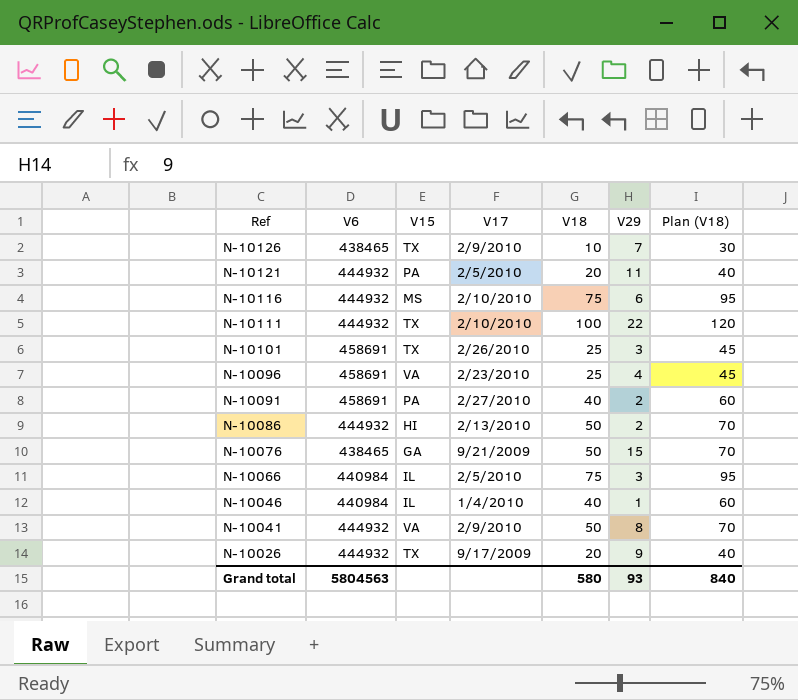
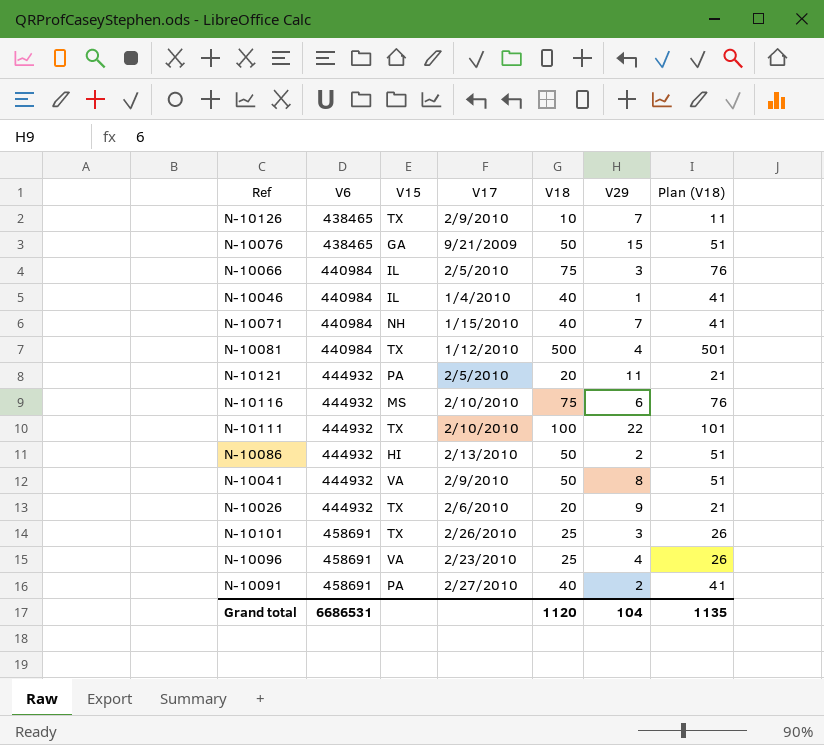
row order: Ref descending -> V6 ascending
column Plan (V18) | formula: [V18] + 20 -> [V18] + 1
row N-10071: none -> 440984 | NH | 1/15/2010 | 40 | 7 | 41
row N-10081: none -> 440984 | TX | 1/12/2010 | 500 | 4 | 501
N-10026 | V17: 9/17/2009 -> 2/6/2010
Grand total | V6: 5804563 -> 6686531
Grand total | V18: 580 -> 1120
Grand total | V29: 93 -> 104
Grand total | Plan (V18): 840 -> 1135

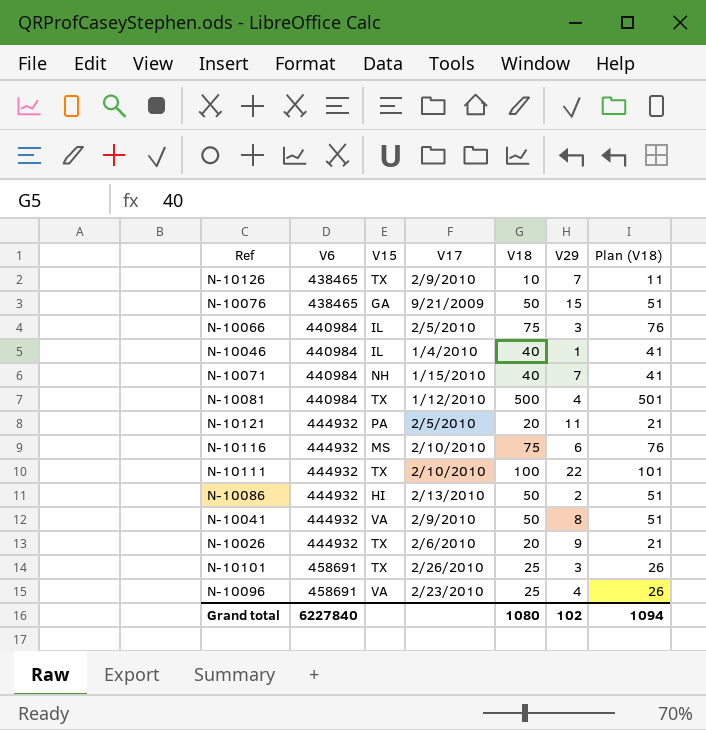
row N-10091: 458691 | PA | 2/27/2010 | 40 | 2 | 41 -> none
Grand total | V6: 6686531 -> 6227840
Grand total | V18: 1120 -> 1080
Grand total | V29: 104 -> 102
Grand total | Plan (V18): 1135 -> 1094

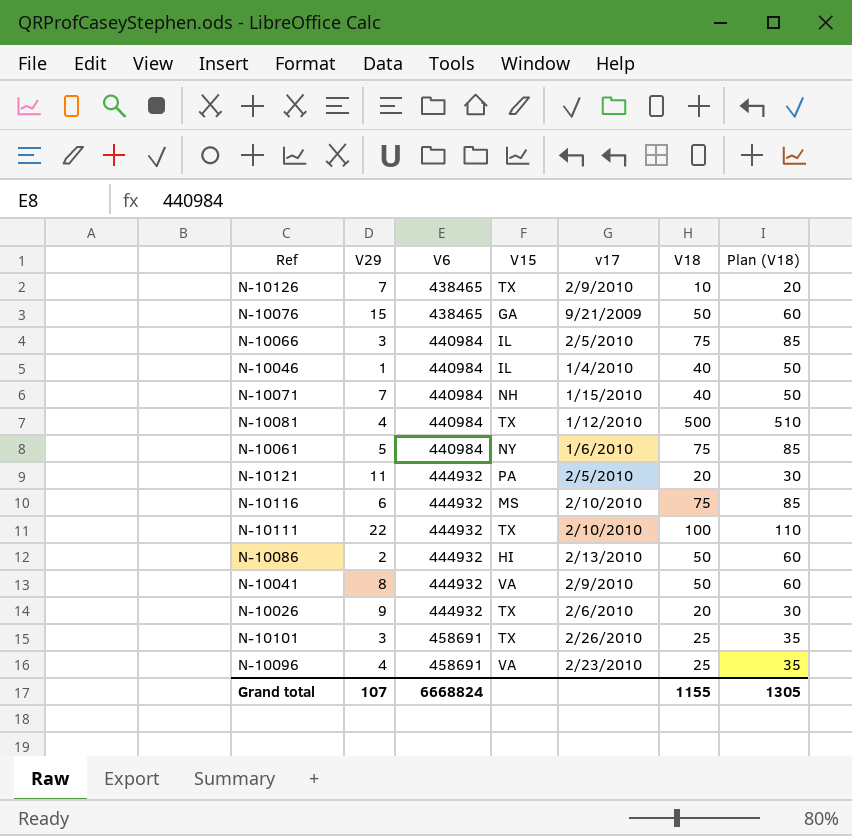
column V29 | position: 6 -> 2
column name: V17 -> v17
column Plan (V18) | formula: [V18] + 1 -> [V18] + 10
row N-10061: none -> 5 | 440984 | NY | 1/6/2010 | 75 | 85
Grand total | V29: 102 -> 107
Grand total | V6: 6227840 -> 6668824
Grand total | V18: 1080 -> 1155
Grand total | Plan (V18): 1094 -> 1305

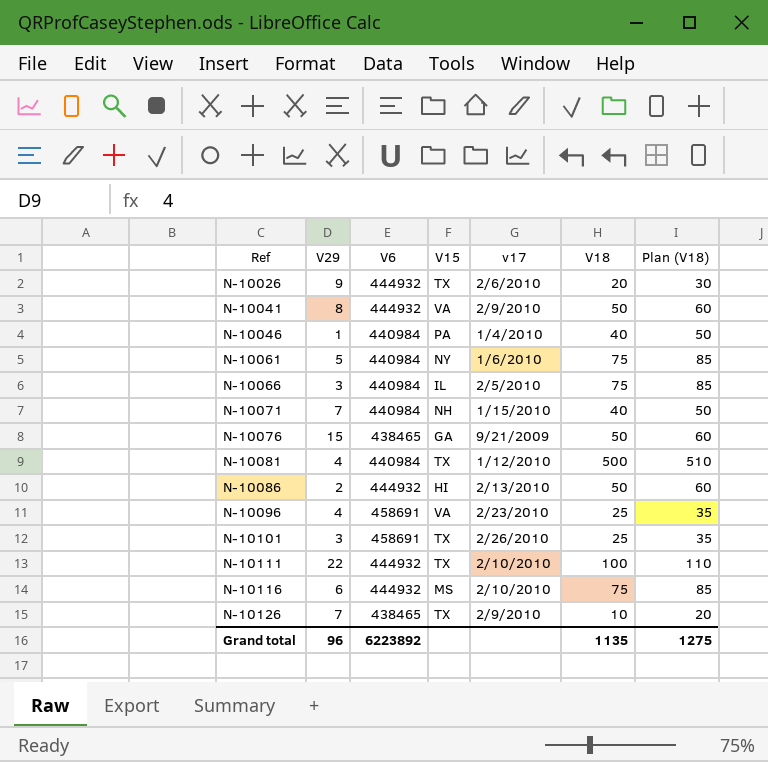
row order: V6 ascending -> Ref ascending
row N-10121: 11 | 444932 | PA | 2/5/2010 | 20 | 30 -> none
N-10046 | V15: IL -> PA
Grand total | V29: 107 -> 96
Grand total | V6: 6668824 -> 6223892
Grand total | V18: 1155 -> 1135
Grand total | Plan (V18): 1305 -> 1275

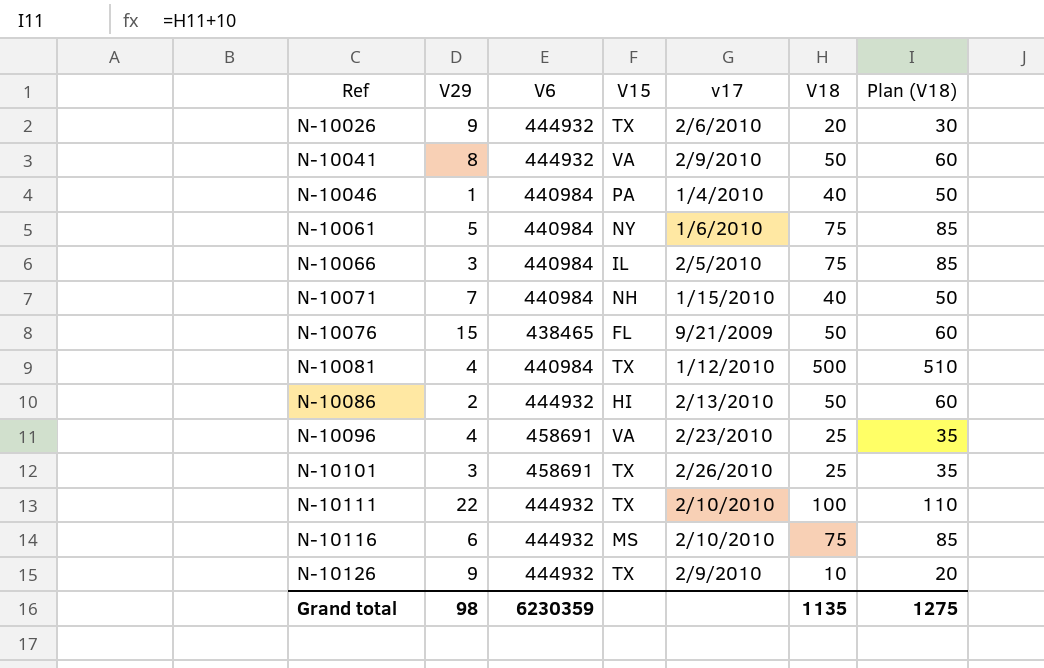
N-10076 | V15: GA -> FL
N-10126 | V29: 7 -> 9
N-10126 | V6: 438465 -> 444932
Grand total | V29: 96 -> 98
Grand total | V6: 6223892 -> 6230359

